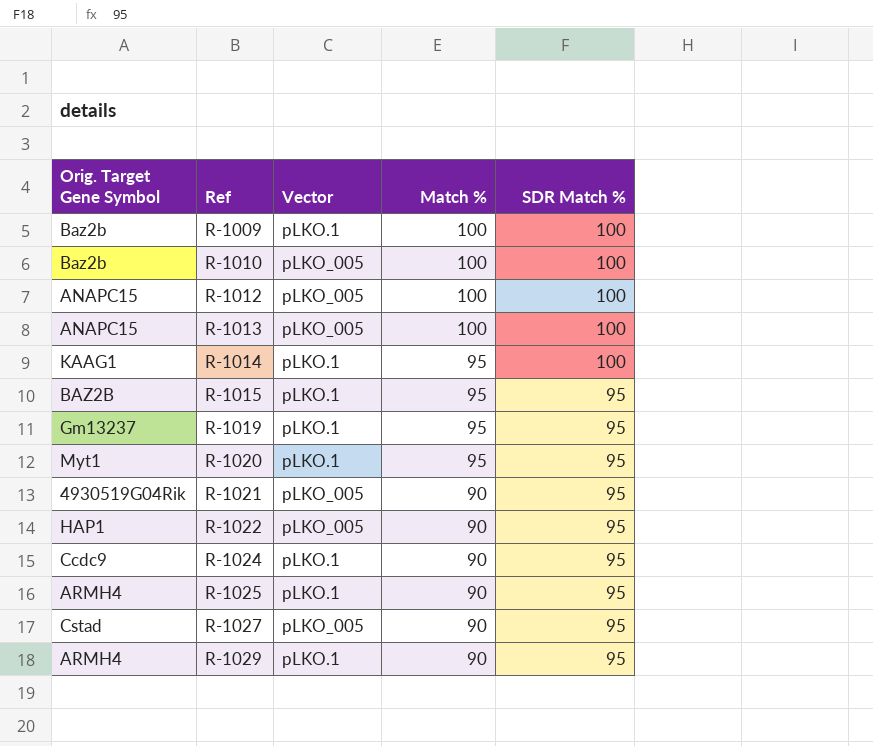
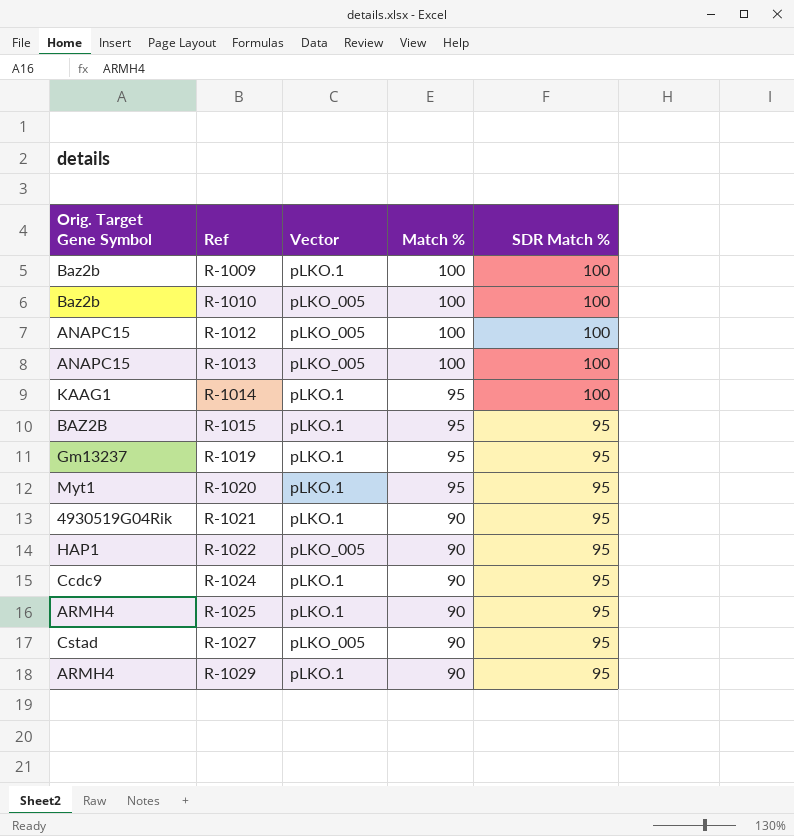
R-1021 | Vector: pLKO_005 -> pLKO.1

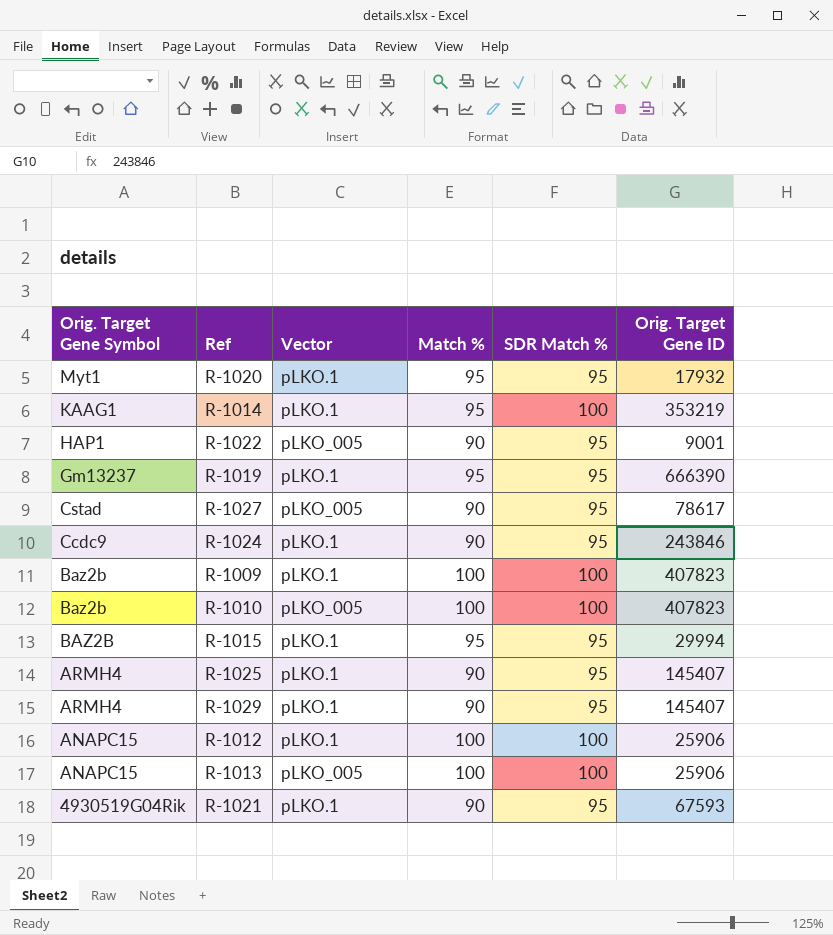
row order: Ref ascending -> Orig. Target Gene Symbol descending
column Orig. Target Gene ID | position: none -> 6
R-1012 | Vector: pLKO_005 -> pLKO.1

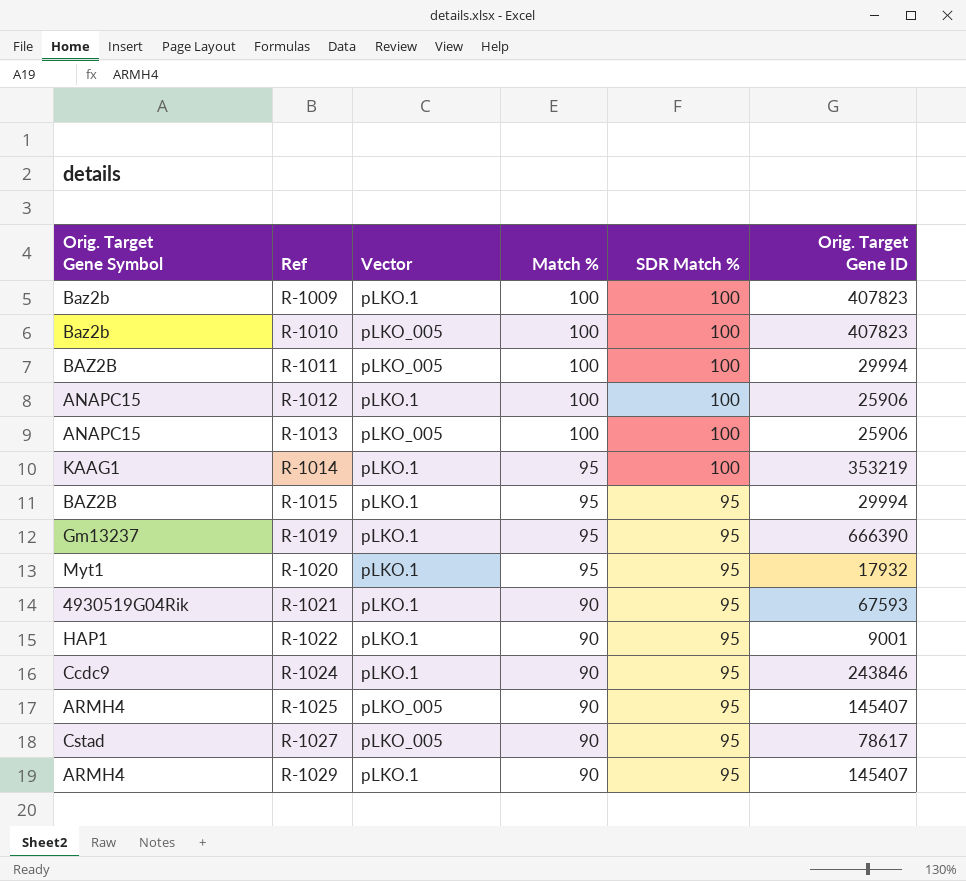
row order: Orig. Target Gene Symbol descending -> Ref ascending
row R-1011: none -> BAZ2B | pLKO_005 | 100 | 100 | 29994
R-1022 | Vector: pLKO_005 -> pLKO.1
R-1025 | Vector: pLKO.1 -> pLKO_005

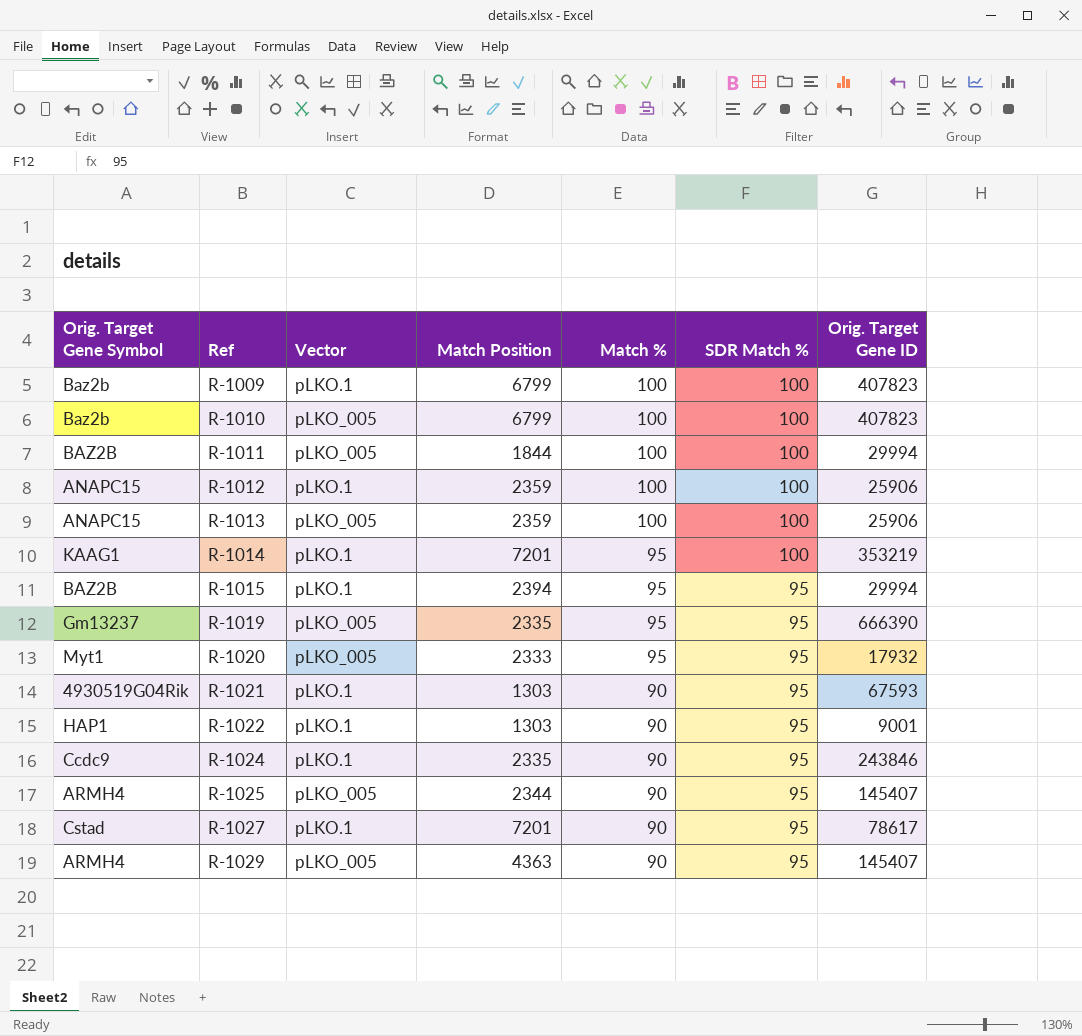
column Match Position | position: none -> 4
R-1019 | Vector: pLKO.1 -> pLKO_005
R-1020 | Vector: pLKO.1 -> pLKO_005
R-1027 | Vector: pLKO_005 -> pLKO.1
R-1029 | Vector: pLKO.1 -> pLKO_005

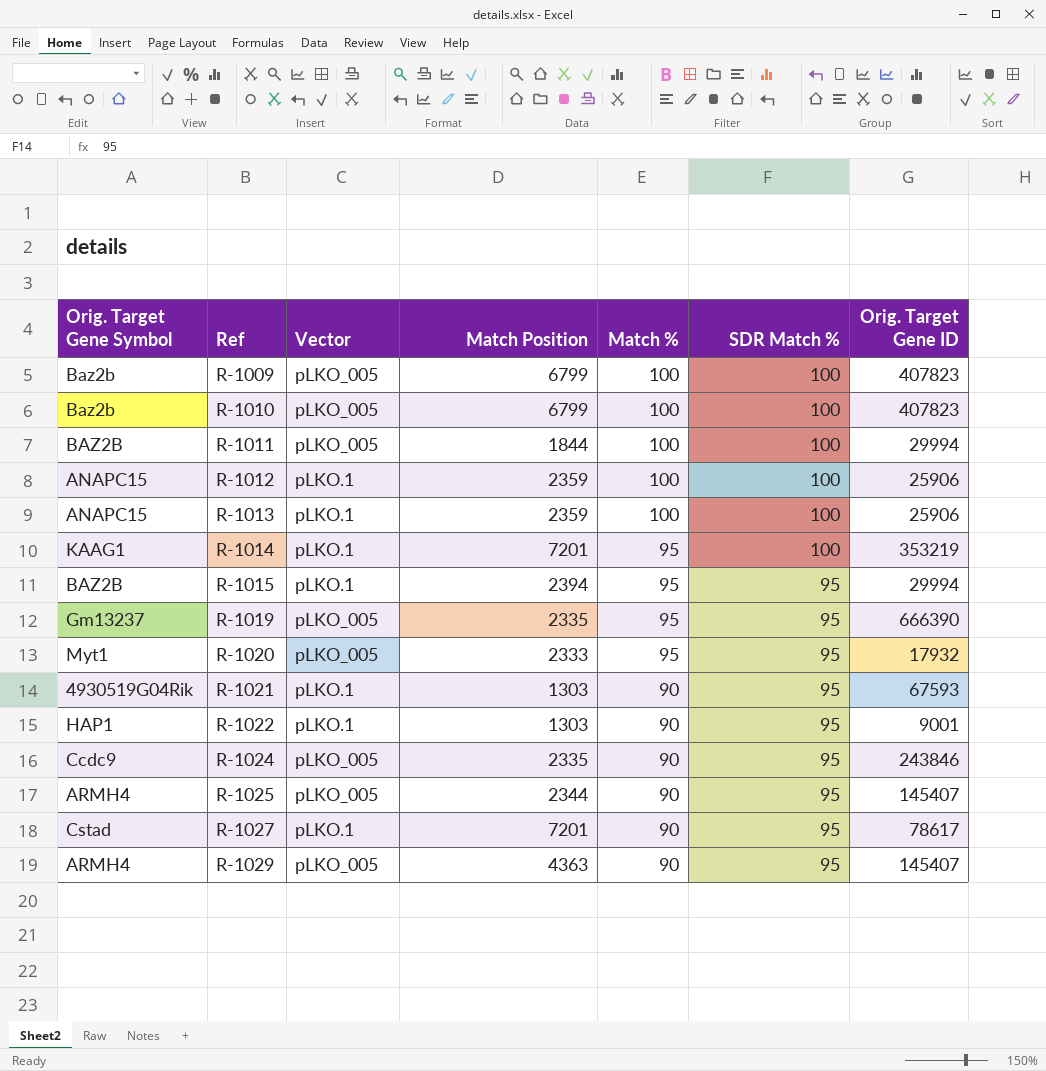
R-1009 | Vector: pLKO.1 -> pLKO_005
R-1013 | Vector: pLKO_005 -> pLKO.1
R-1024 | Vector: pLKO.1 -> pLKO_005

